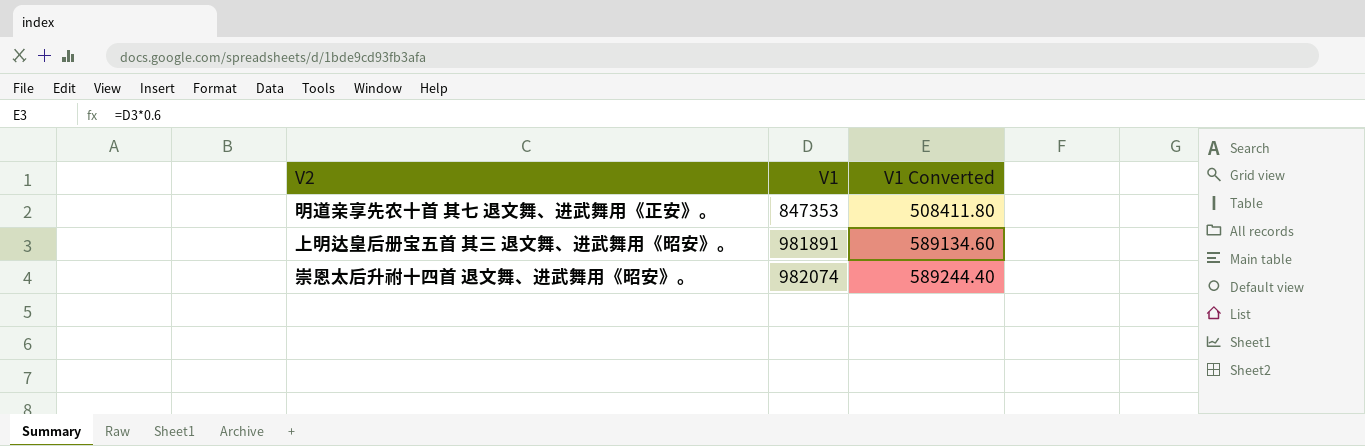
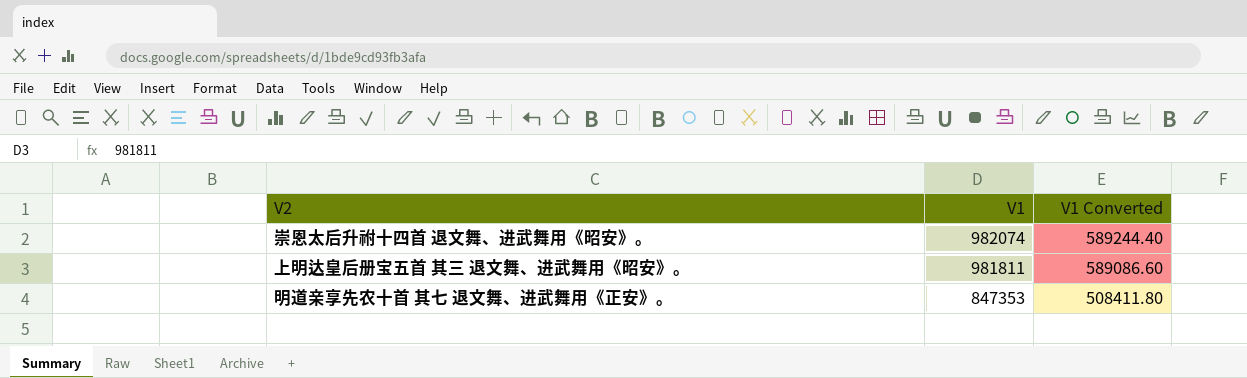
row order: V1 ascending -> V1 descending
上明达皇后册宝五首 其三 退文舞、进武舞用《昭安》。 | V1: 981891 -> 981811
上明达皇后册宝五首 其三 退文舞、进武舞用《昭安》。 | V1 Converted: 589134.60 -> 589086.60

